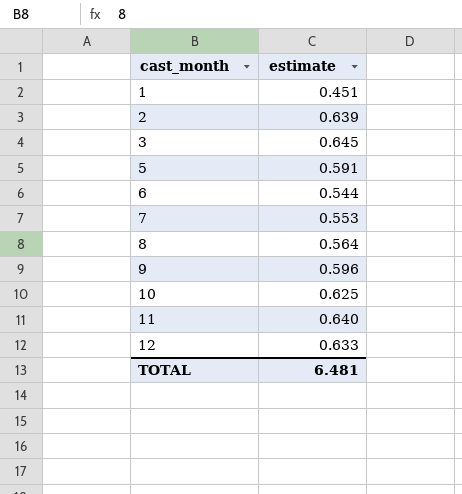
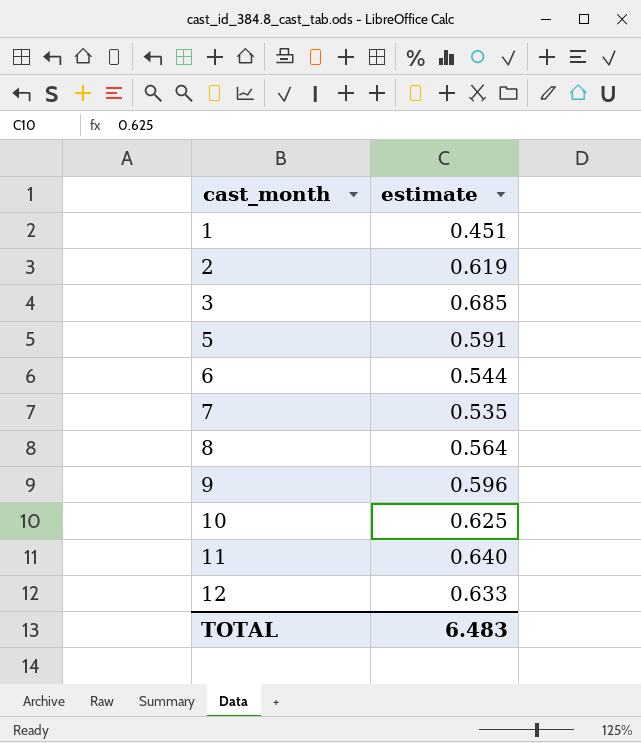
2 | estimate: 0.639 -> 0.619
3 | estimate: 0.645 -> 0.685
7 | estimate: 0.553 -> 0.535
TOTAL | estimate: 6.481 -> 6.483

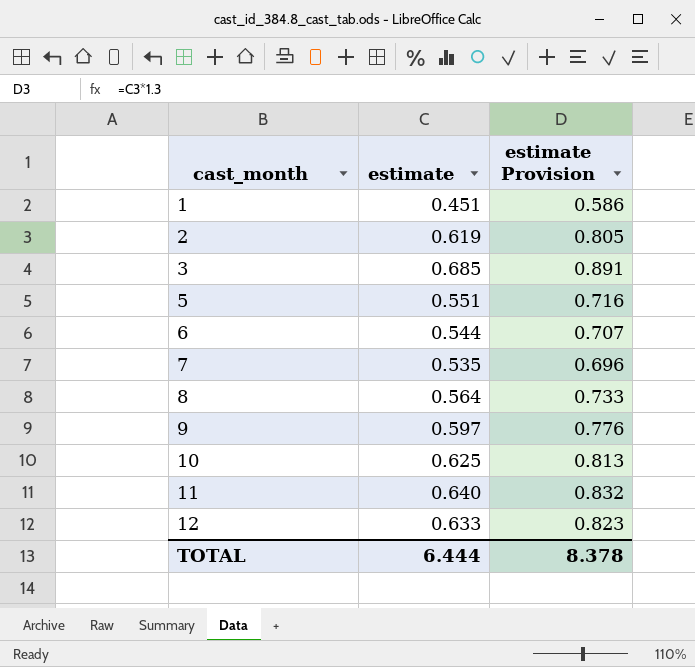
column estimate Provision | formula: none -> [estimate] * 1.3
5 | estimate: 0.591 -> 0.551
9 | estimate: 0.596 -> 0.597
TOTAL | estimate: 6.483 -> 6.444

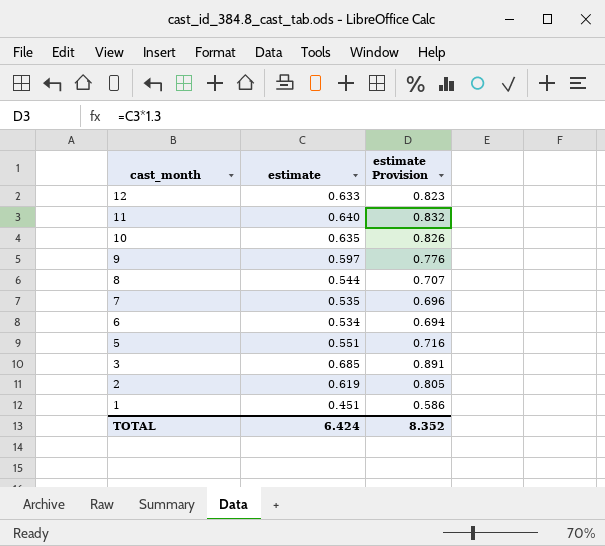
row order: cast_month ascending -> cast_month descending
10 | estimate: 0.625 -> 0.635
10 | estimate Provision: 0.813 -> 0.826
8 | estimate: 0.564 -> 0.544
8 | estimate Provision: 0.733 -> 0.707
6 | estimate: 0.544 -> 0.534
6 | estimate Provision: 0.707 -> 0.694
TOTAL | estimate: 6.444 -> 6.424
TOTAL | estimate Provision: 8.378 -> 8.352

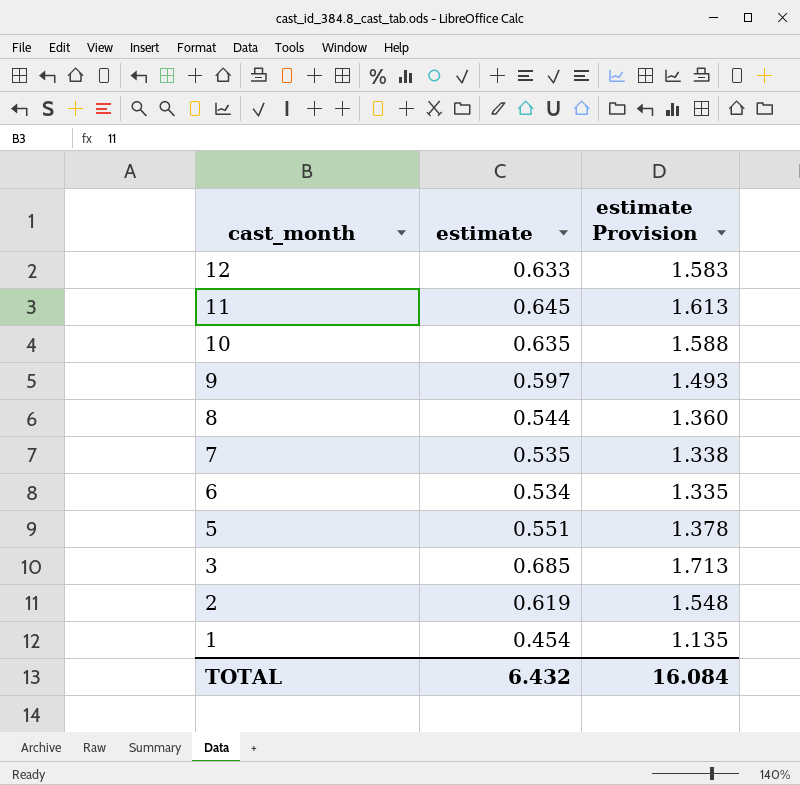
column estimate Provision | formula: [estimate] * 1.3 -> [estimate] * 2.5
11 | estimate: 0.640 -> 0.645
1 | estimate: 0.451 -> 0.454
TOTAL | estimate: 6.424 -> 6.432
TOTAL | estimate Provision: 8.352 -> 16.084

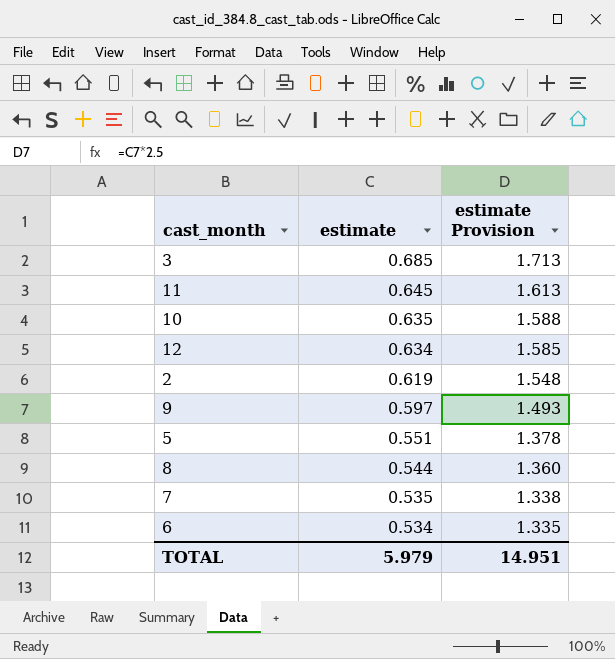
row order: cast_month descending -> estimate descending
row 1: 0.454 | 1.135 -> none
12 | estimate: 0.633 -> 0.634
12 | estimate Provision: 1.583 -> 1.585
TOTAL | estimate: 6.432 -> 5.979
TOTAL | estimate Provision: 16.084 -> 14.951

